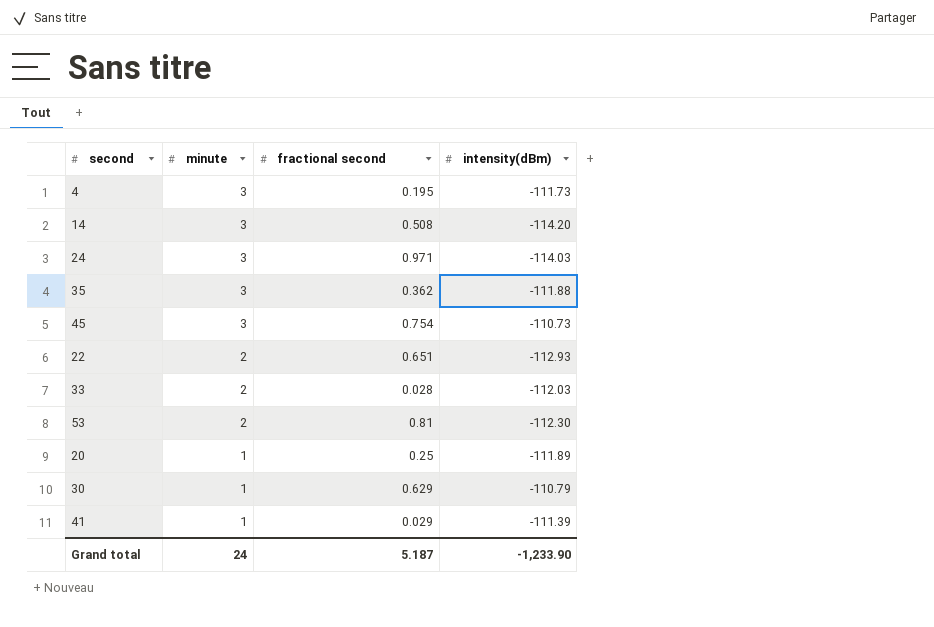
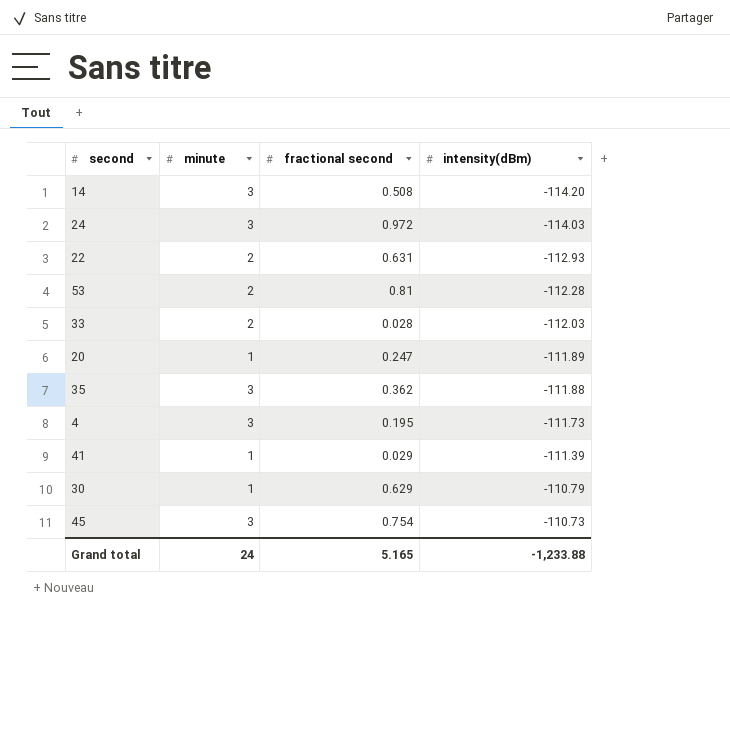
row order: minute descending -> intensity(dBm) ascending
24 | fractional second: 0.971 -> 0.972
22 | fractional second: 0.651 -> 0.631
53 | intensity(dBm): -112.30 -> -112.28
20 | fractional second: 0.25 -> 0.247
Grand total | fractional second: 5.187 -> 5.165
Grand total | intensity(dBm): -1,233.90 -> -1,233.88

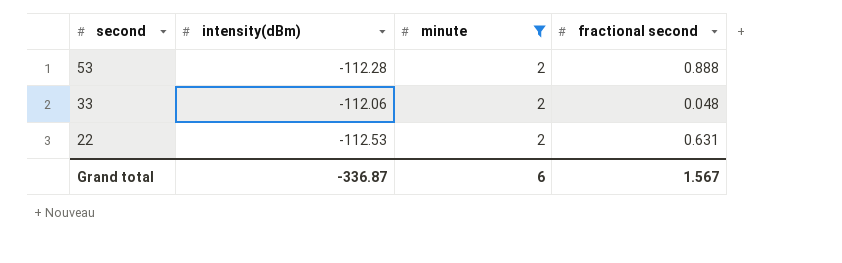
filter: none -> minute = 2
row order: intensity(dBm) ascending -> second descending
column intensity(dBm) | position: 4 -> 2
53 | fractional second: 0.81 -> 0.888
33 | intensity(dBm): -112.03 -> -112.06
33 | fractional second: 0.028 -> 0.048
22 | intensity(dBm): -112.93 -> -112.53
Grand total | intensity(dBm): -1,233.88 -> -336.87
Grand total | minute: 24 -> 6
Grand total | fractional second: 5.165 -> 1.567

